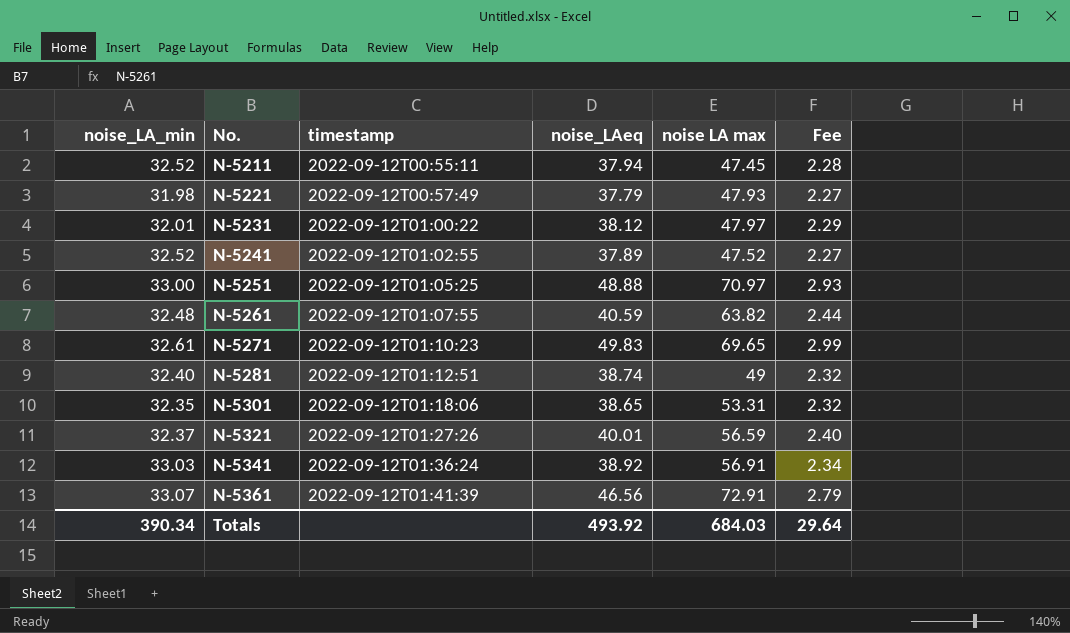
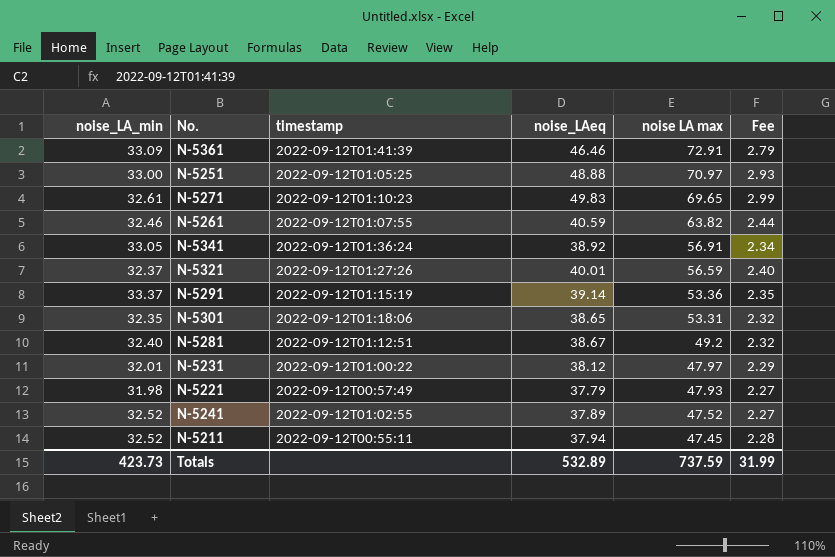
row order: No. ascending -> noise LA max descending
N-5361 | noise_LA_min: 33.07 -> 33.09
N-5361 | noise_LAeq: 46.56 -> 46.46
N-5261 | noise_LA_min: 32.48 -> 32.46
N-5341 | noise_LA_min: 33.03 -> 33.05
row N-5291: none -> 33.37 | 2022-09-12T01:15:19 | 39.14 | 53.36 | 2.35
N-5281 | noise_LAeq: 38.74 -> 38.67
N-5281 | noise LA max: 49 -> 49.2
Totals | noise_LA_min: 390.34 -> 423.73
Totals | noise_LAeq: 493.92 -> 532.89
Totals | noise LA max: 684.03 -> 737.59
Totals | Fee: 29.64 -> 31.99

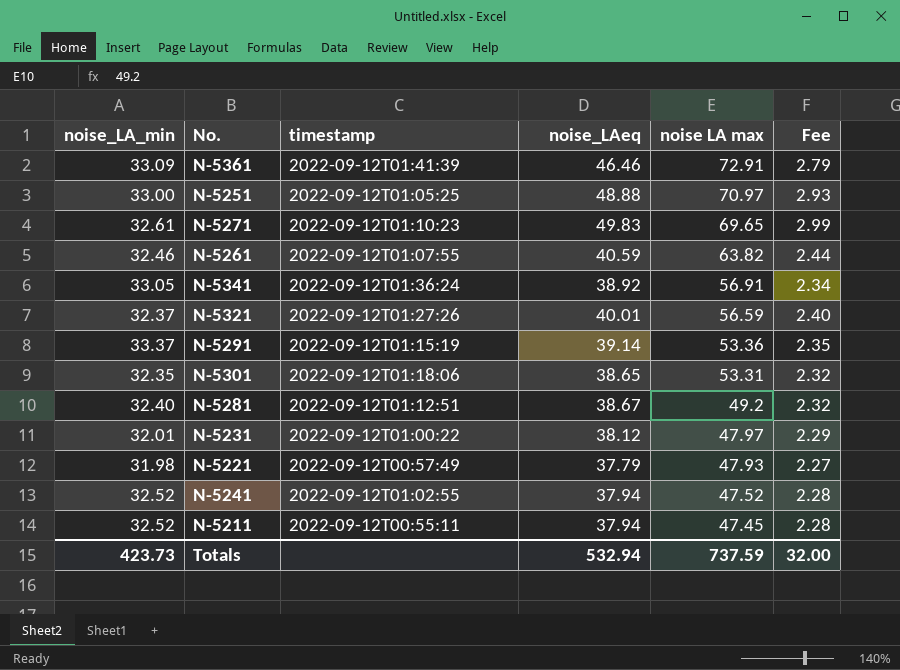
N-5241 | noise_LAeq: 37.89 -> 37.94
N-5241 | Fee: 2.27 -> 2.28
Totals | noise_LAeq: 532.89 -> 532.94
Totals | Fee: 31.99 -> 32.00

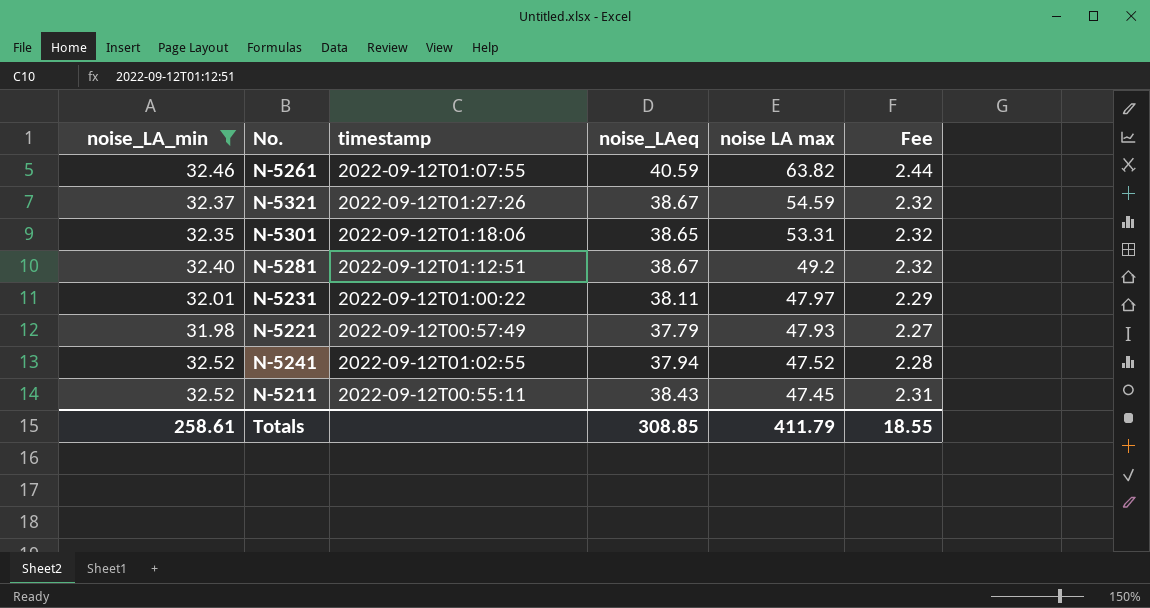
filter: none -> noise_LA_min <= 32.52
N-5321 | noise_LAeq: 40.01 -> 38.67
N-5321 | noise LA max: 56.59 -> 54.59
N-5321 | Fee: 2.40 -> 2.32
N-5231 | noise_LAeq: 38.12 -> 38.11
N-5211 | noise_LAeq: 37.94 -> 38.43
N-5211 | Fee: 2.28 -> 2.31
Totals | noise_LA_min: 423.73 -> 258.61
Totals | noise_LAeq: 532.94 -> 308.85
Totals | noise LA max: 737.59 -> 411.79
Totals | Fee: 32.00 -> 18.55

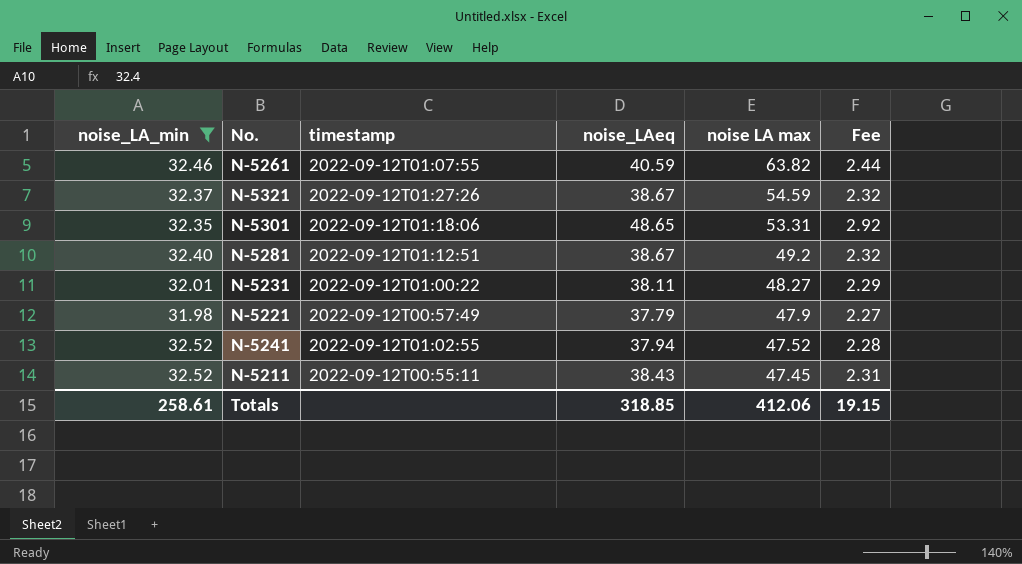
N-5301 | noise_LAeq: 38.65 -> 48.65
N-5301 | Fee: 2.32 -> 2.92
N-5231 | noise LA max: 47.97 -> 48.27
N-5221 | noise LA max: 47.93 -> 47.9
Totals | noise_LAeq: 308.85 -> 318.85
Totals | noise LA max: 411.79 -> 412.06
Totals | Fee: 18.55 -> 19.15

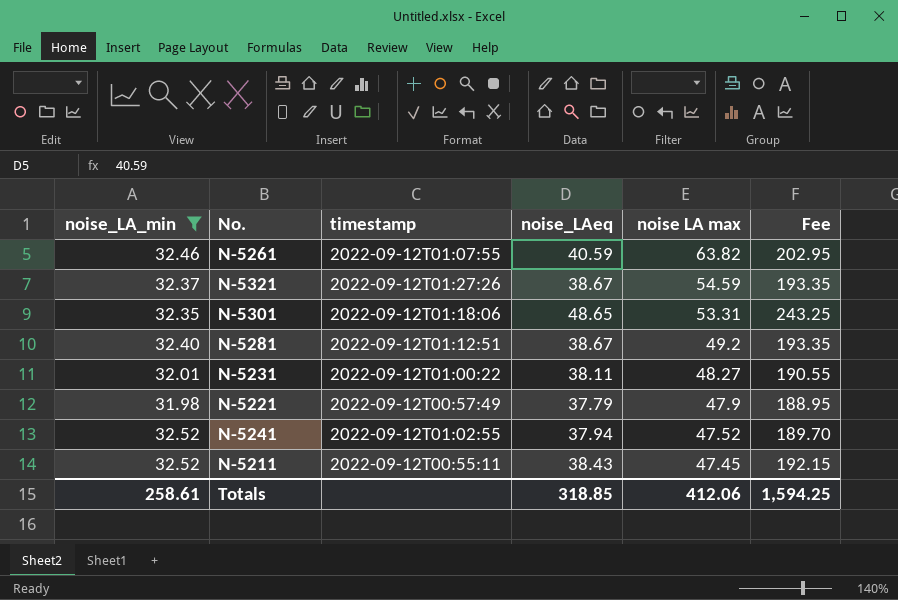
column Fee | formula: [noise_LAeq] * 0.06 -> [noise_LAeq] * 5
Totals | Fee: 19.15 -> 1,594.25

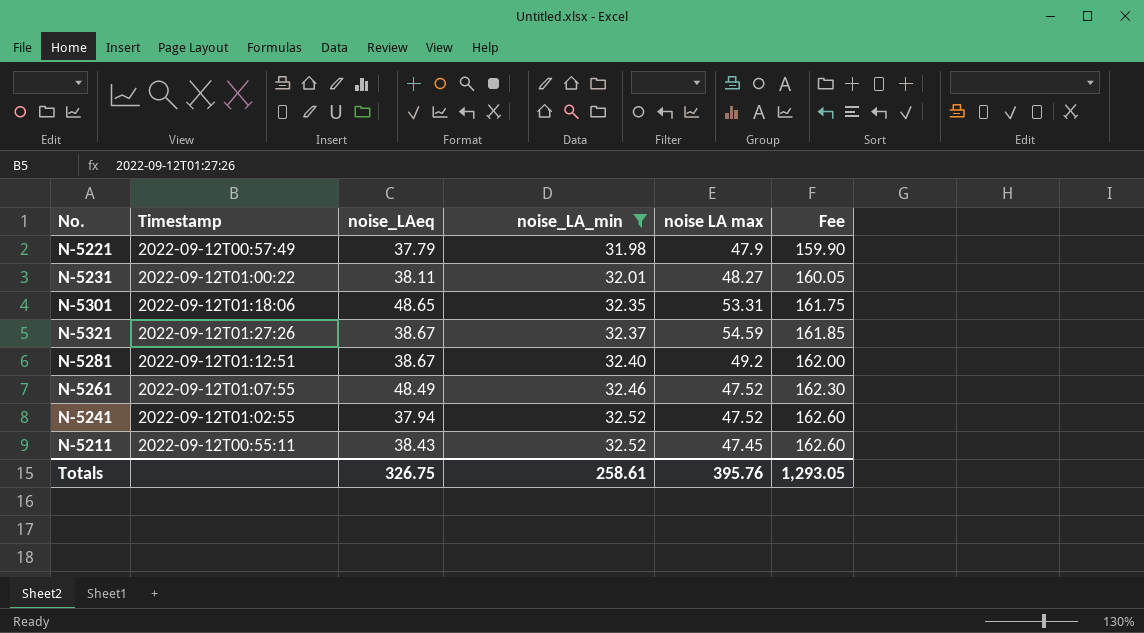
row order: noise LA max descending -> noise_LA_min ascending
column name: timestamp -> Timestamp
column noise_LA_min | position: 1 -> 4
column Fee | formula: [noise_LAeq] * 5 -> [noise_LA_min] * 5
N-5261 | noise_LAeq: 40.59 -> 48.49
N-5261 | noise LA max: 63.82 -> 47.52
Totals | noise_LAeq: 318.85 -> 326.75
Totals | noise LA max: 412.06 -> 395.76
Totals | Fee: 1,594.25 -> 1,293.05

